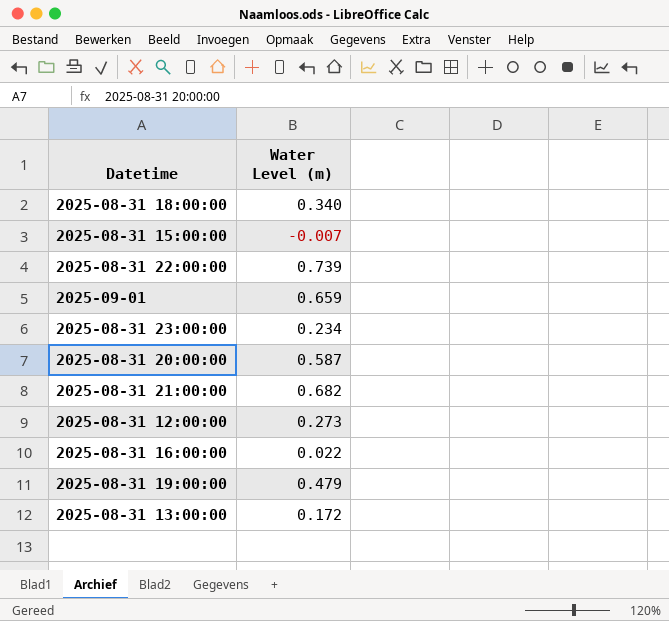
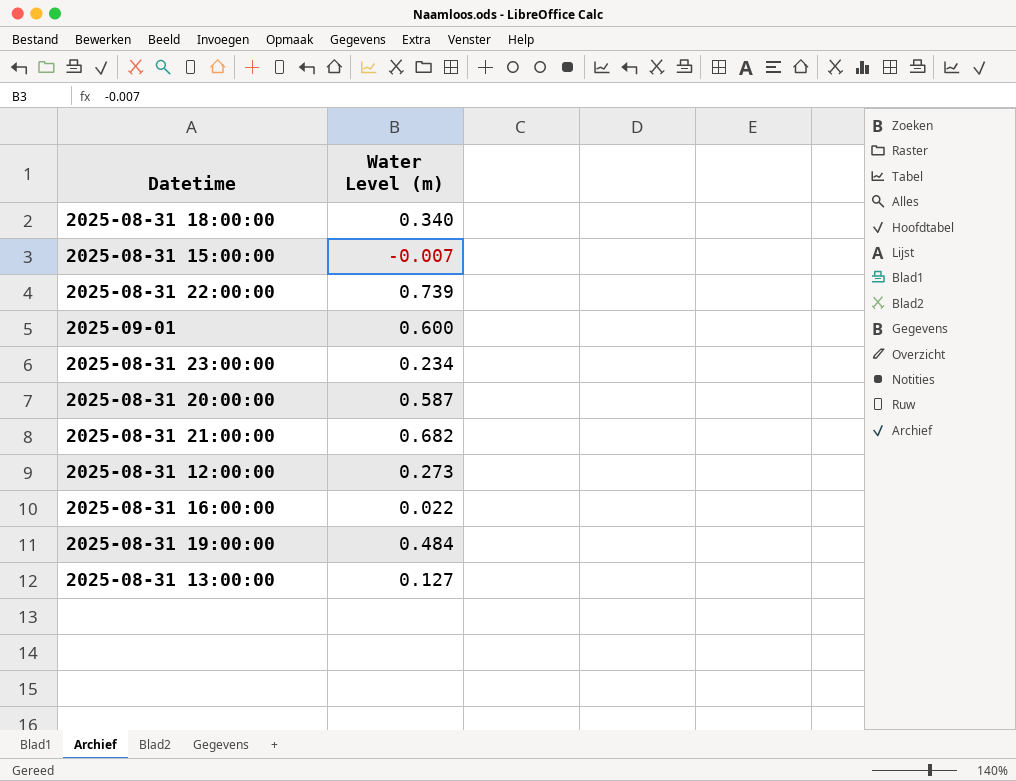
2025-09-01 | Water Level (m): 0.659 -> 0.600
2025-08-31 19:00:00 | Water Level (m): 0.479 -> 0.484
2025-08-31 13:00:00 | Water Level (m): 0.172 -> 0.127

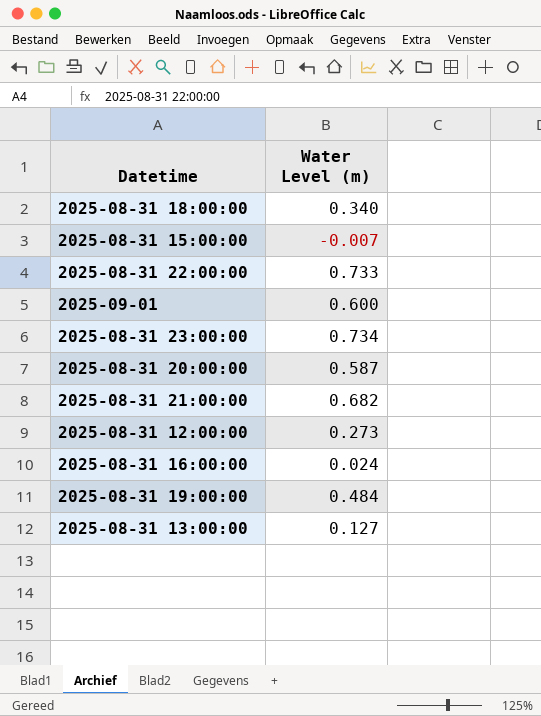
2025-08-31 22:00:00 | Water Level (m): 0.739 -> 0.733
2025-08-31 23:00:00 | Water Level (m): 0.234 -> 0.734
2025-08-31 16:00:00 | Water Level (m): 0.022 -> 0.024

